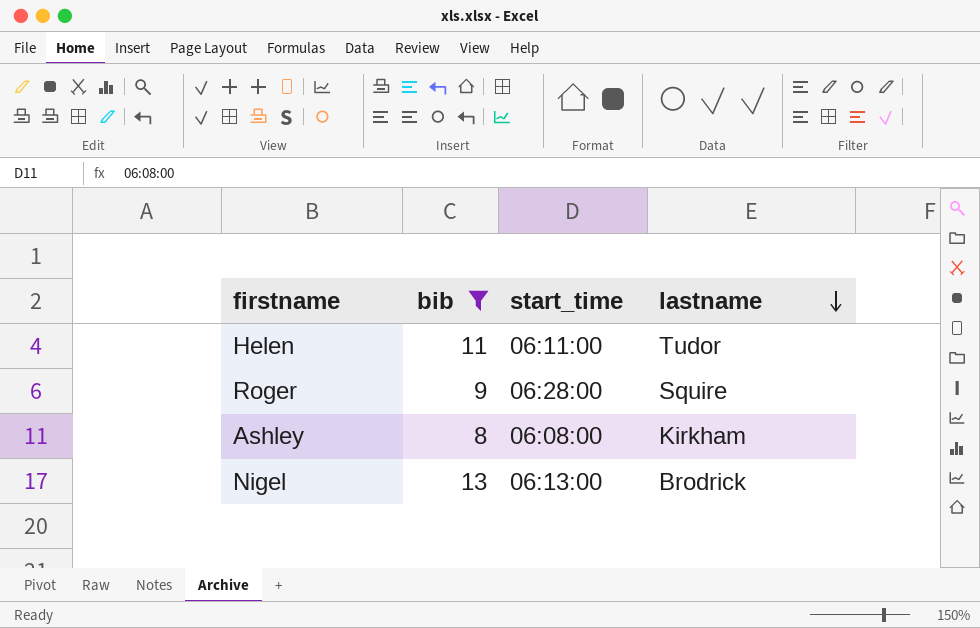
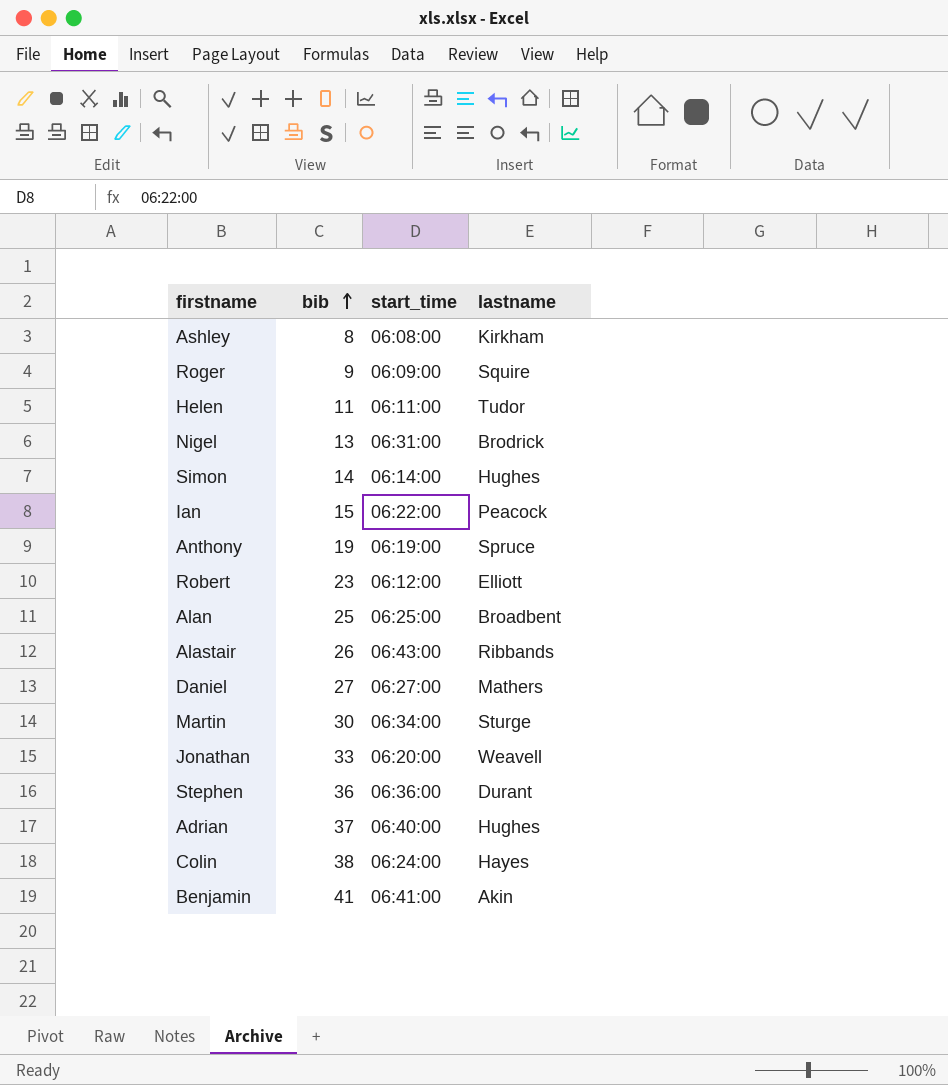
filter: bib <= 13 -> none
row order: lastname descending -> bib ascending
Roger | start_time: 06:28:00 -> 06:09:00
Nigel | start_time: 06:13:00 -> 06:31:00

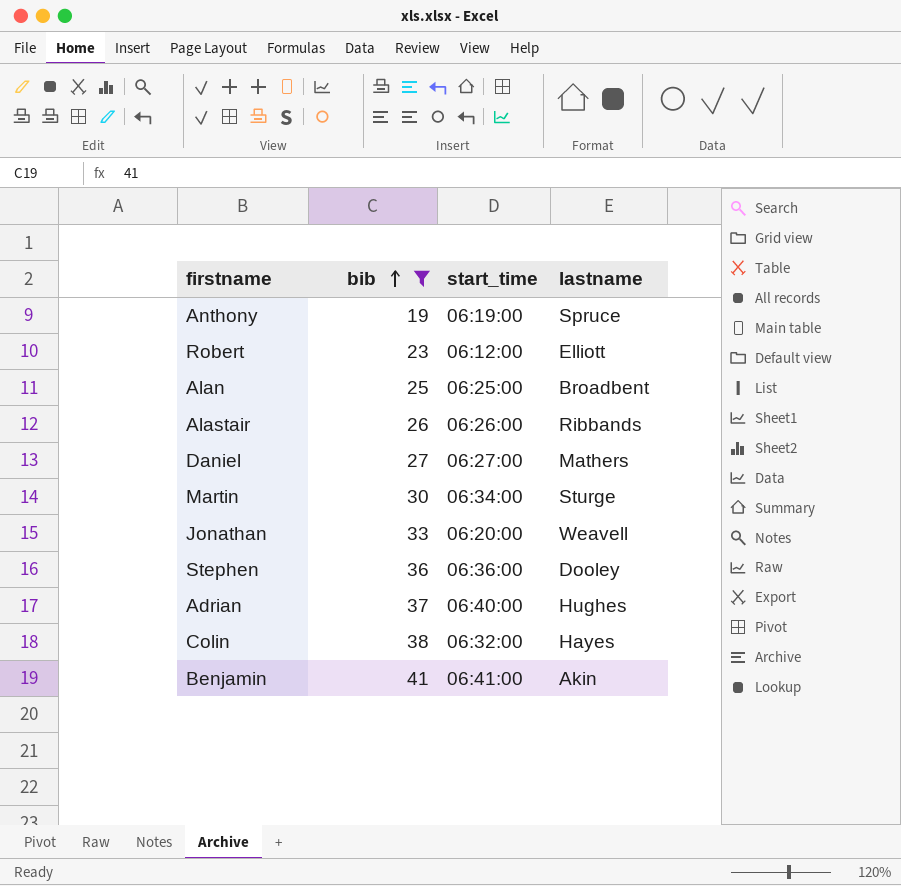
filter: none -> bib >= 19
Alastair | start_time: 06:43:00 -> 06:26:00
Stephen | lastname: Durant -> Dooley
Colin | start_time: 06:24:00 -> 06:32:00

